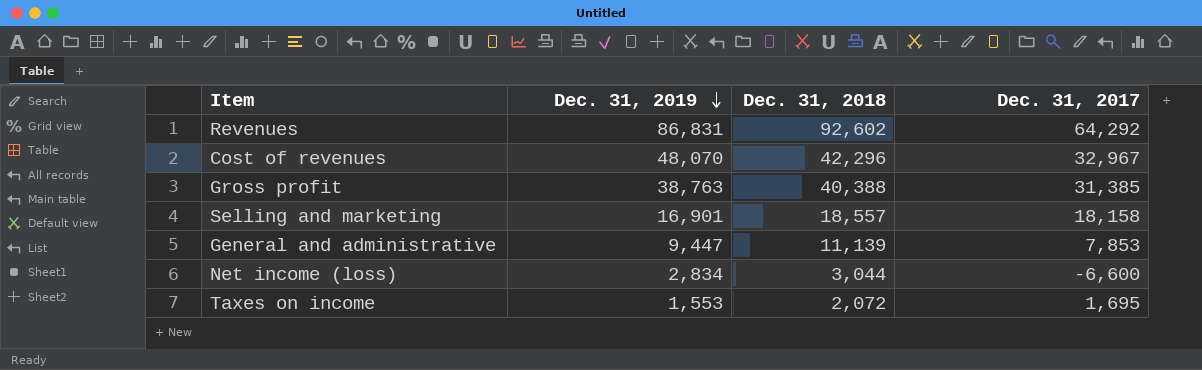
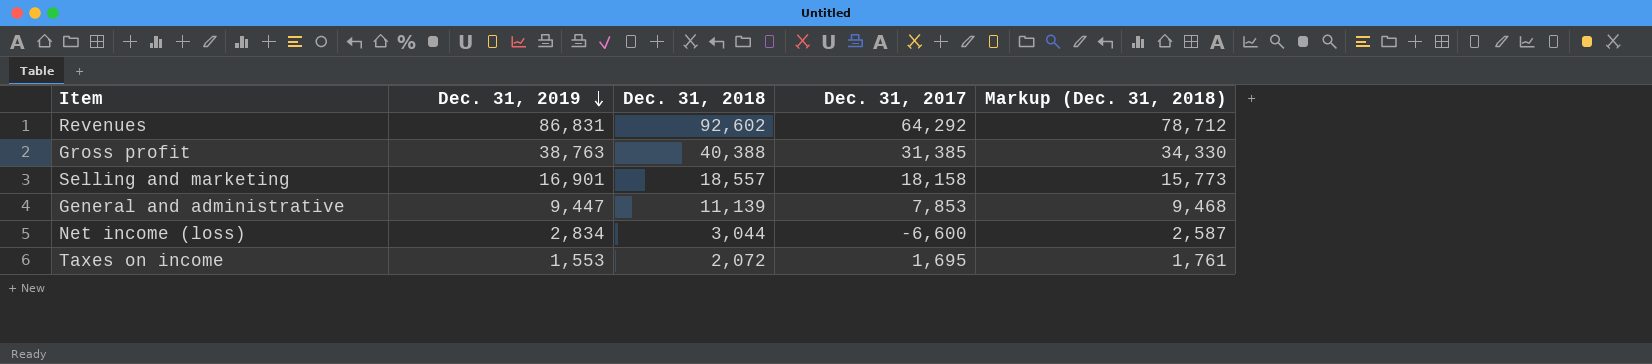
column Markup (Dec. 31, 2018) | formula: none -> [Dec. 31, 2018] * 0.85
row Cost of revenues: 48,070 | 42,296 | 32,967 -> none

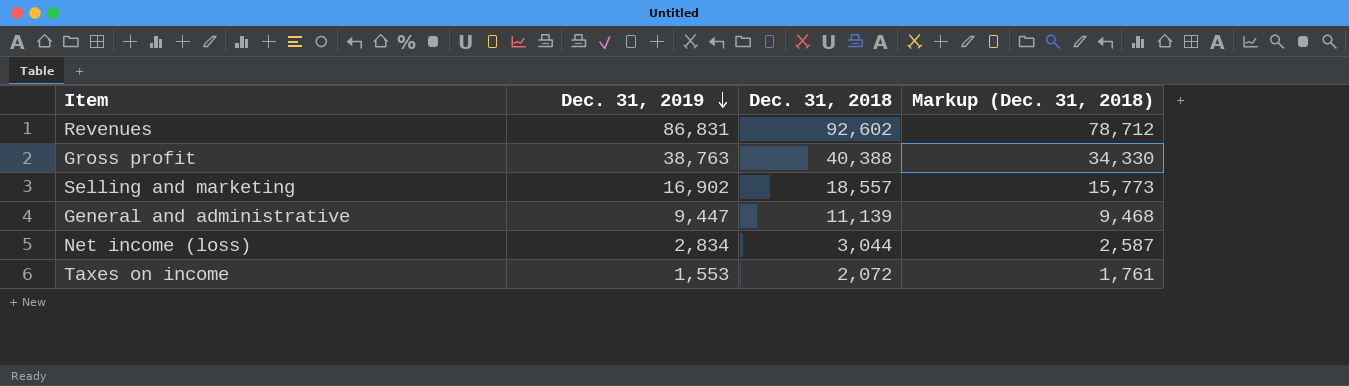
column Dec. 31, 2017 | position: 4 -> none
Selling and marketing | Dec. 31, 2019: 16,901 -> 16,902

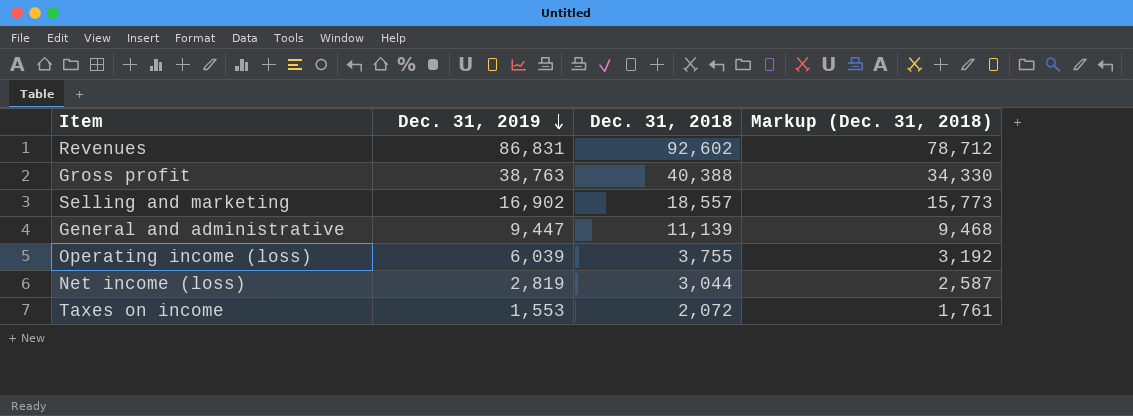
row Operating income (loss): none -> 6,039 | 3,755 | 3,192
Net income (loss) | Dec. 31, 2019: 2,834 -> 2,819

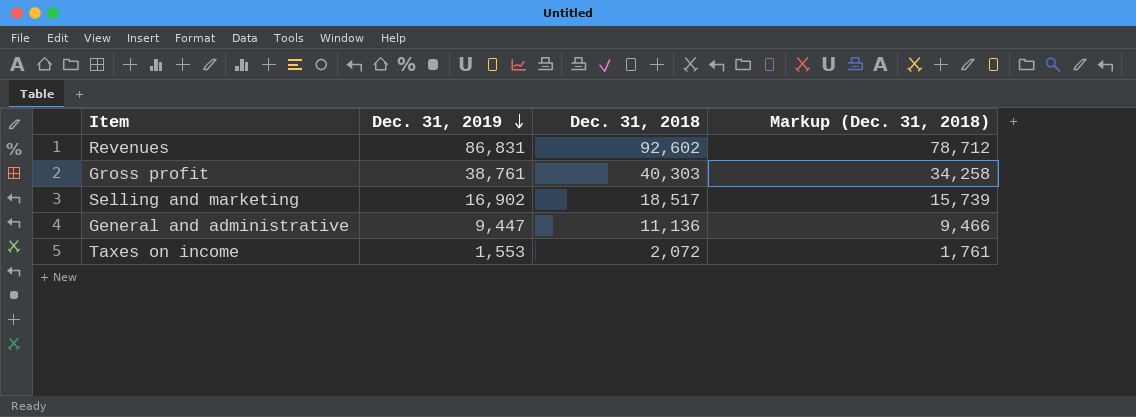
row Operating income (loss): 6,039 | 3,755 | 3,192 -> none
row Net income (loss): 2,819 | 3,044 | 2,587 -> none
Gross profit | Dec. 31, 2019: 38,763 -> 38,761
Gross profit | Dec. 31, 2018: 40,388 -> 40,303
Gross profit | Markup (Dec. 31, 2018): 34,330 -> 34,258
Selling and marketing | Dec. 31, 2018: 18,557 -> 18,517
Selling and marketing | Markup (Dec. 31, 2018): 15,773 -> 15,739
General and administrative | Dec. 31, 2018: 11,139 -> 11,136
General and administrative | Markup (Dec. 31, 2018): 9,468 -> 9,466

